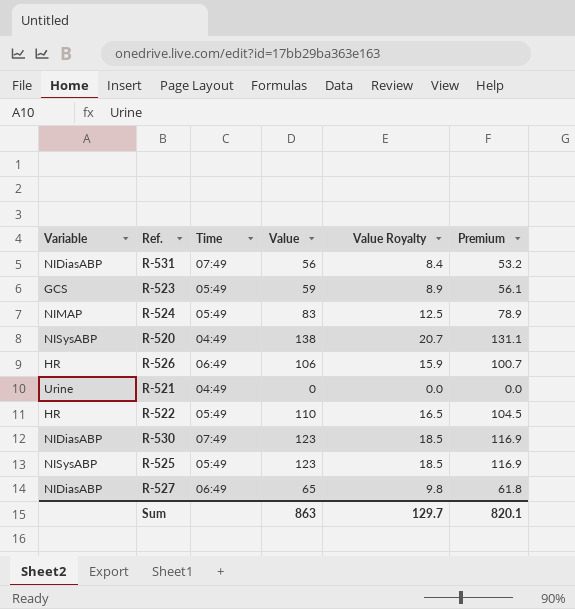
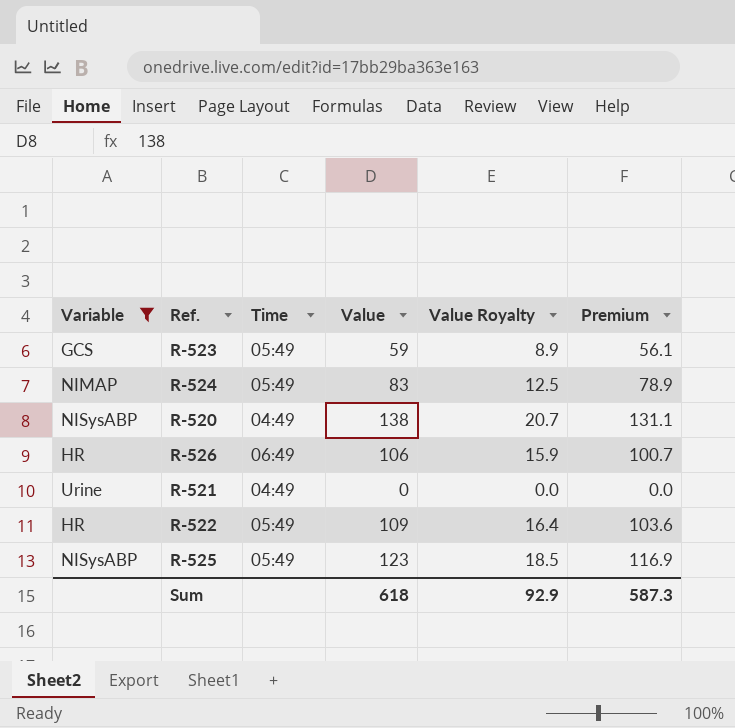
filter: none -> Variable != NIDiasABP
R-522 | Value: 110 -> 109
R-522 | Value Royalty: 16.5 -> 16.4
R-522 | Premium: 104.5 -> 103.6
Sum | Value: 863 -> 618
Sum | Value Royalty: 129.7 -> 92.9
Sum | Premium: 820.1 -> 587.3

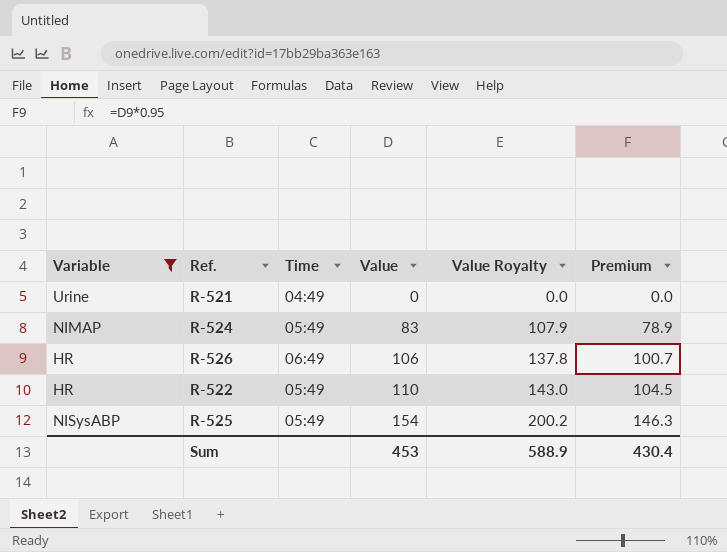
row order: none -> Value ascending
column Value Royalty | formula: [Value] * 0.15 -> [Value] * 1.3
row R-523: GCS | 05:49 | 59 | 8.9 | 56.1 -> none
row R-520: NISysABP | 04:49 | 138 | 20.7 | 131.1 -> none
R-522 | Value: 109 -> 110
R-522 | Premium: 103.6 -> 104.5
R-525 | Value: 123 -> 154
R-525 | Premium: 116.9 -> 146.3
Sum | Value: 618 -> 453
Sum | Value Royalty: 92.9 -> 588.9
Sum | Premium: 587.3 -> 430.4

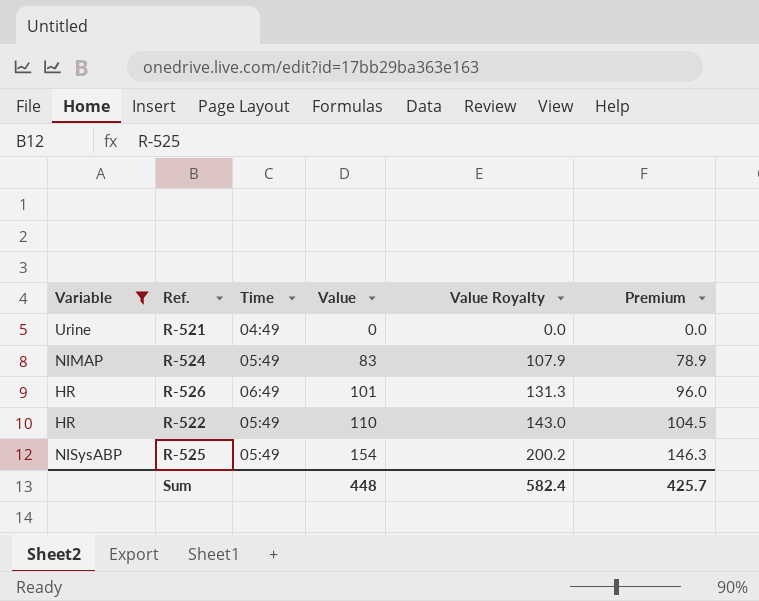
R-526 | Value: 106 -> 101
R-526 | Value Royalty: 137.8 -> 131.3
R-526 | Premium: 100.7 -> 96.0
Sum | Value: 453 -> 448
Sum | Value Royalty: 588.9 -> 582.4
Sum | Premium: 430.4 -> 425.7

